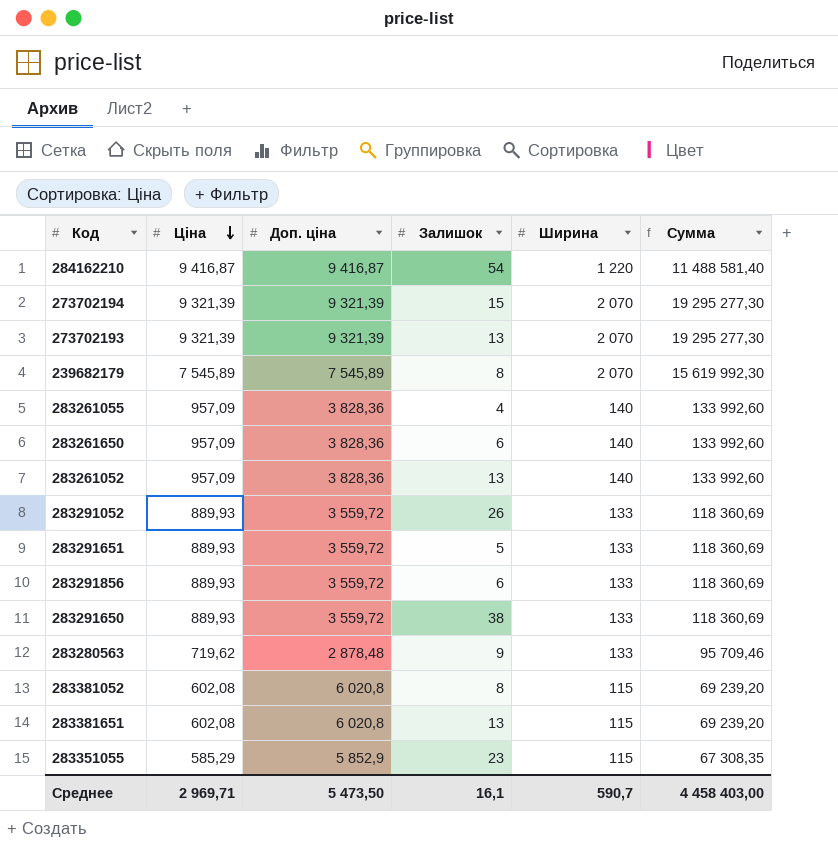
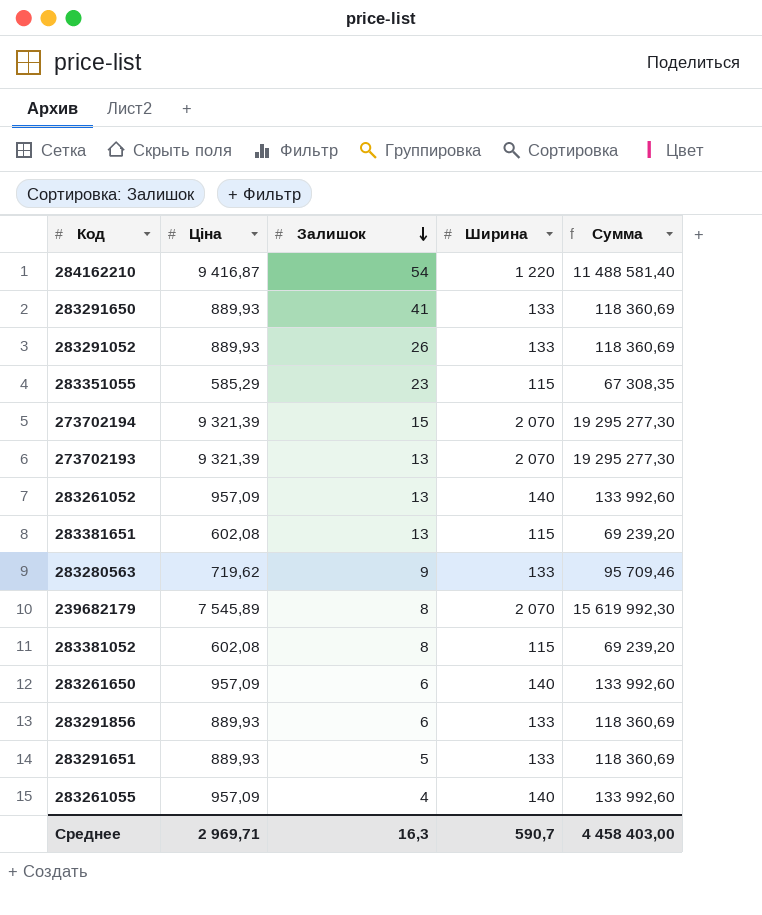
row order: Ціна descending -> Залишок descending
column Доп. ціна | position: 3 -> none
283291650 | Залишок: 38 -> 41
Среднее | Залишок: 16,1 -> 16,3

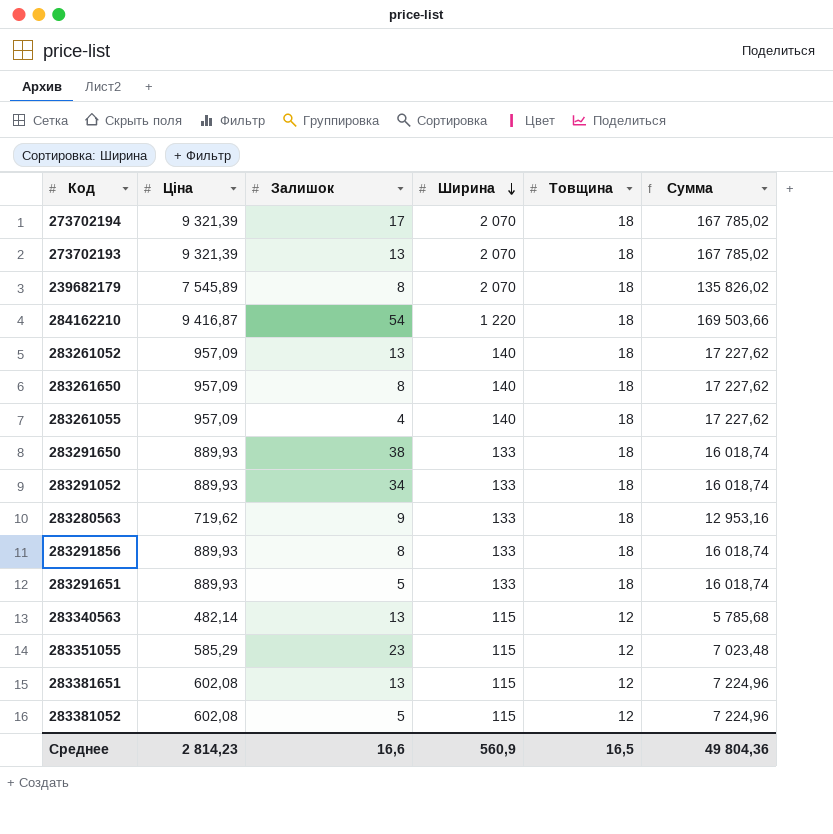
row order: Залишок descending -> Ширина descending
column Товщина | position: none -> 5
column Сумма | formula: [Ціна] * [Ширина] -> [Ціна] * [Товщина]
273702194 | Залишок: 15 -> 17
283261650 | Залишок: 6 -> 8
283291650 | Залишок: 41 -> 38
283291052 | Залишок: 26 -> 34
283291856 | Залишок: 6 -> 8
row 283340563: none -> 482,14 | 13 | 115 | 12 | 5 785,68
283381052 | Залишок: 8 -> 5
Среднее | Ціна: 2 969,71 -> 2 814,23
Среднее | Залишок: 16,3 -> 16,6
Среднее | Ширина: 590,7 -> 560,9
Среднее | Сумма: 4 458 403,00 -> 49 804,36

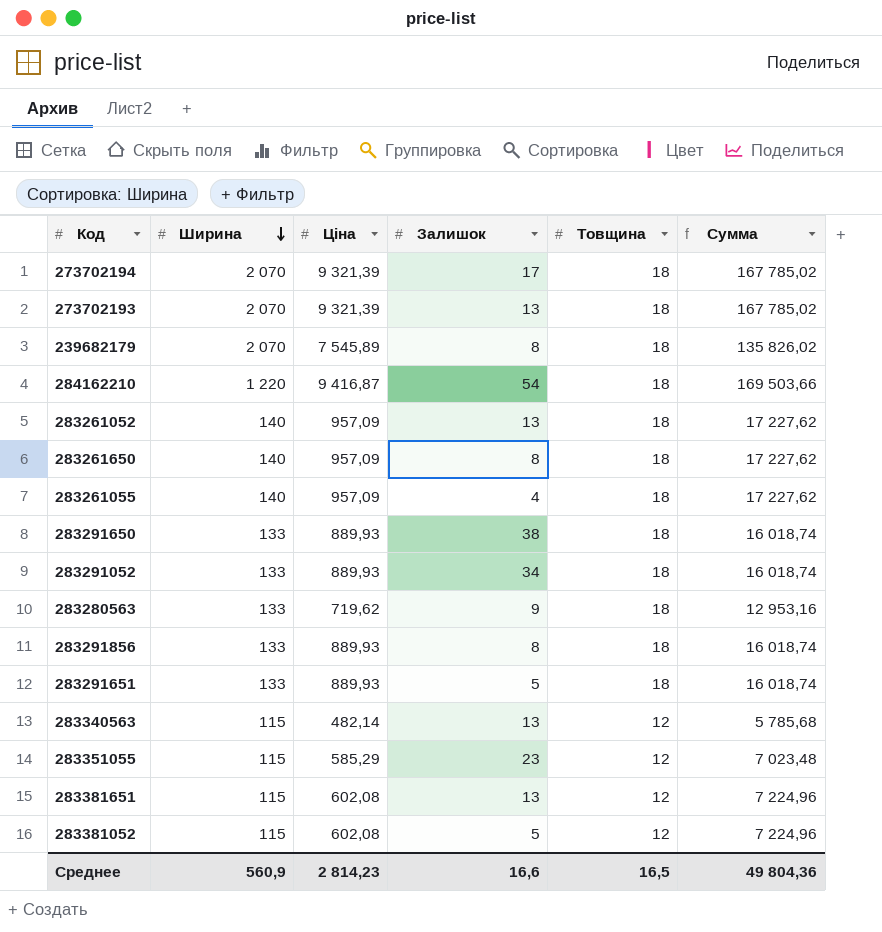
column Ширина | position: 4 -> 2

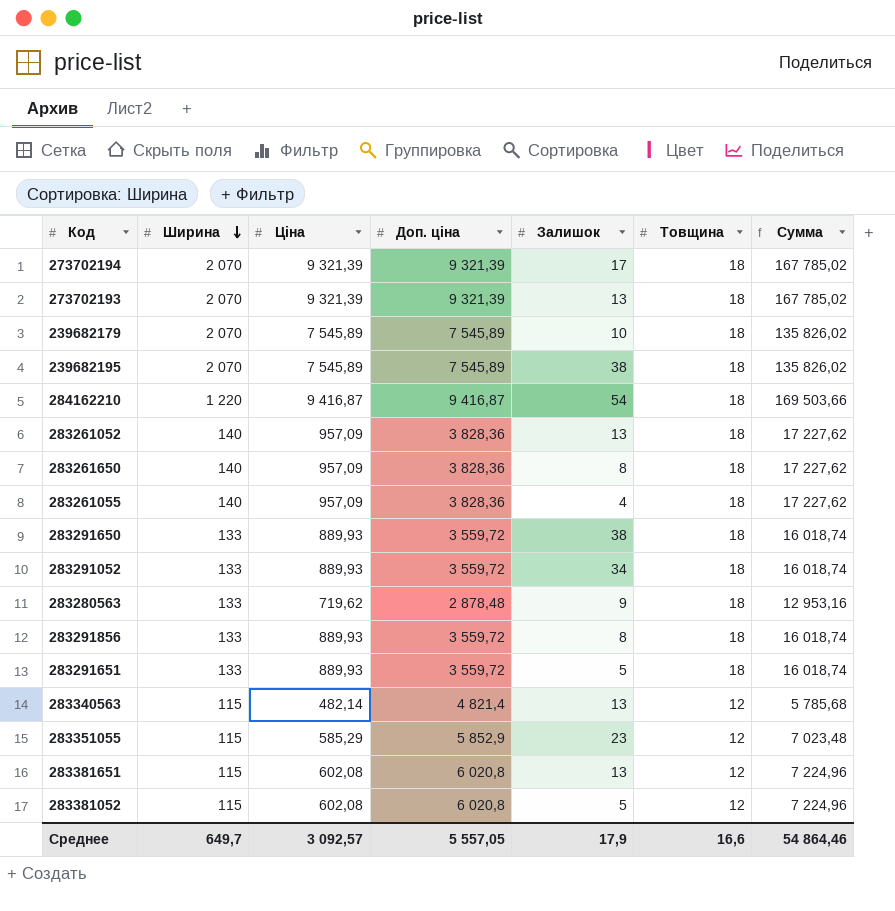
column Доп. ціна | position: none -> 4
239682179 | Залишок: 8 -> 10
row 239682195: none -> 2 070 | 7 545,89 | 7 545,89 | 38 | 18 | 135 826,02
Среднее | Ширина: 560,9 -> 649,7
Среднее | Ціна: 2 814,23 -> 3 092,57
Среднее | Залишок: 16,6 -> 17,9
Среднее | Товщина: 16,5 -> 16,6
Среднее | Сумма: 49 804,36 -> 54 864,46

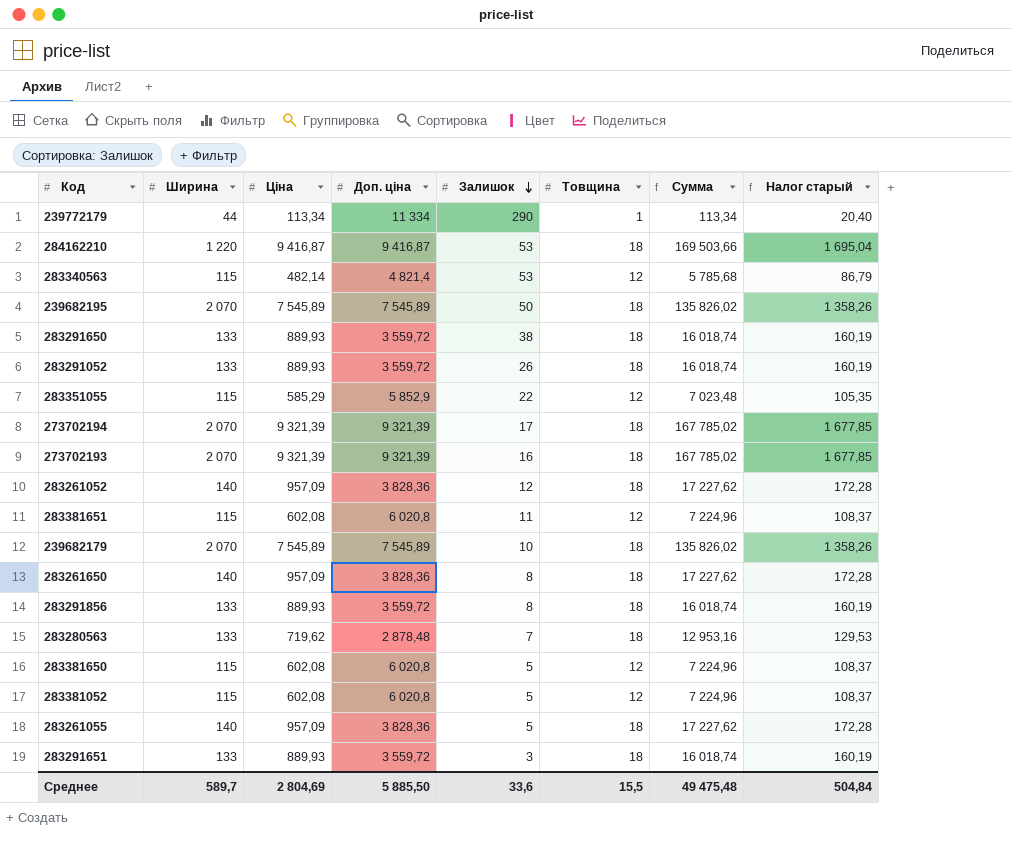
row order: Ширина descending -> Залишок descending
column Налог старый | formula: none -> [Ціна] * 0,18
row 239772179: none -> 44 | 113,34 | 11 334 | 290 | 1 | 113,34 | 20,40
284162210 | Залишок: 54 -> 53
283340563 | Залишок: 13 -> 53
239682195 | Залишок: 38 -> 50
283291052 | Залишок: 34 -> 26
283351055 | Залишок: 23 -> 22
273702193 | Залишок: 13 -> 16
283261052 | Залишок: 13 -> 12
283381651 | Залишок: 13 -> 11
283280563 | Залишок: 9 -> 7
row 283381650: none -> 115 | 602,08 | 6 020,8 | 5 | 12 | 7 224,96 | 108,37
283261055 | Залишок: 4 -> 5
283291651 | Залишок: 5 -> 3
Среднее | Ширина: 649,7 -> 589,7
Среднее | Ціна: 3 092,57 -> 2 804,69
Среднее | Доп. ціна: 5 557,05 -> 5 885,50
Среднее | Залишок: 17,9 -> 33,6
Среднее | Товщина: 16,6 -> 15,5
Среднее | Сумма: 54 864,46 -> 49 475,48

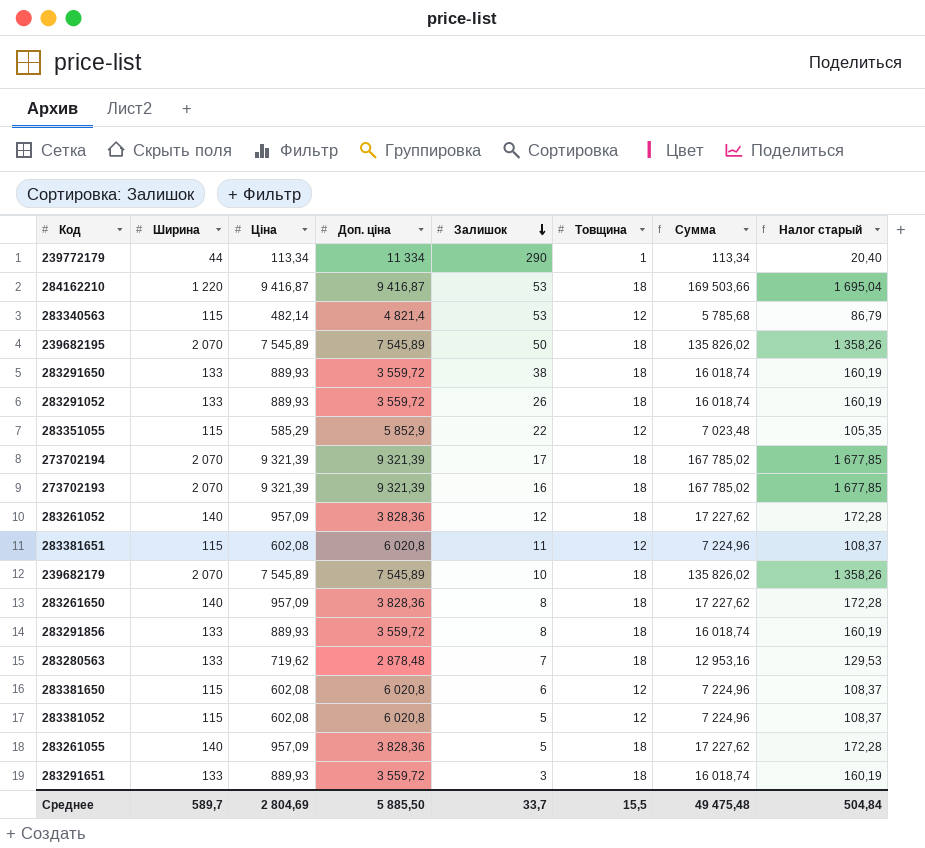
283381650 | Залишок: 5 -> 6
Среднее | Залишок: 33,6 -> 33,7

